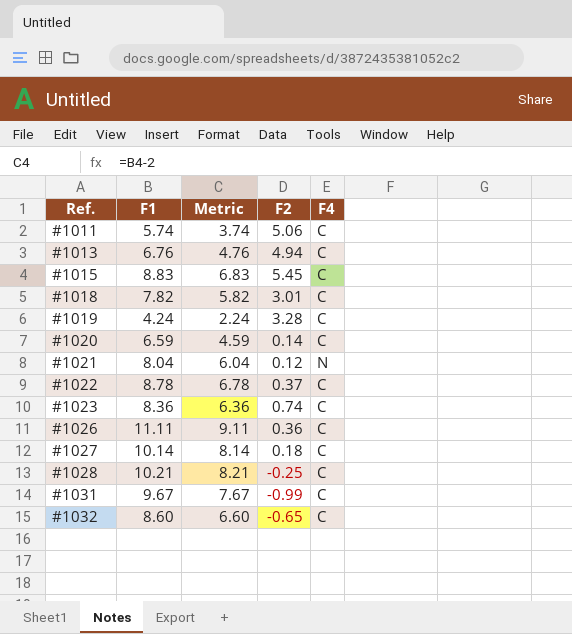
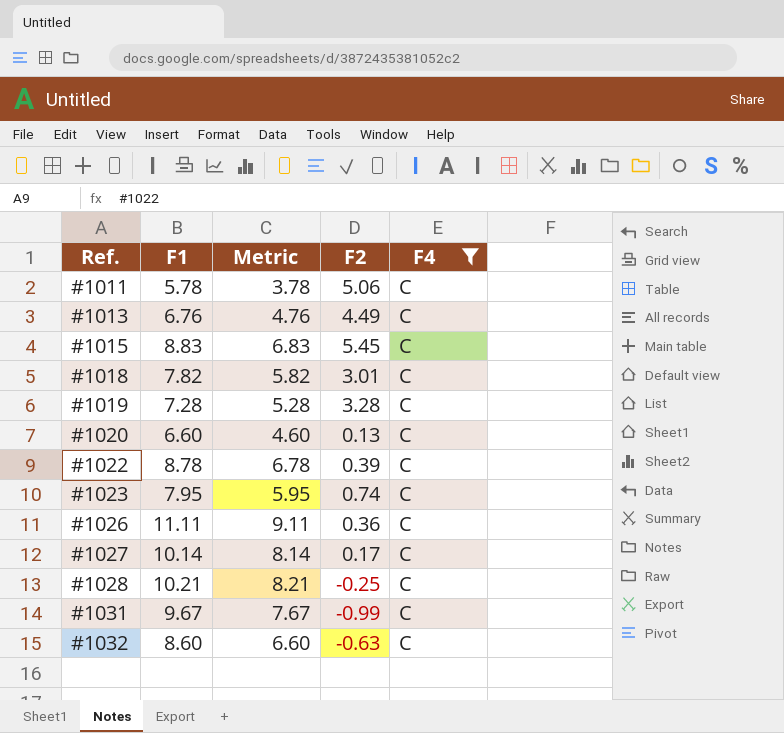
filter: none -> F4 = C
#1011 | F1: 5.74 -> 5.78
#1011 | Metric: 3.74 -> 3.78
#1013 | F2: 4.94 -> 4.49
#1019 | F1: 4.24 -> 7.28
#1019 | Metric: 2.24 -> 5.28
#1020 | F1: 6.59 -> 6.60
#1020 | Metric: 4.59 -> 4.60
#1020 | F2: 0.14 -> 0.13
#1022 | F2: 0.37 -> 0.39
#1023 | F1: 8.36 -> 7.95
#1023 | Metric: 6.36 -> 5.95
#1027 | F2: 0.18 -> 0.17
#1032 | F2: -0.65 -> -0.63

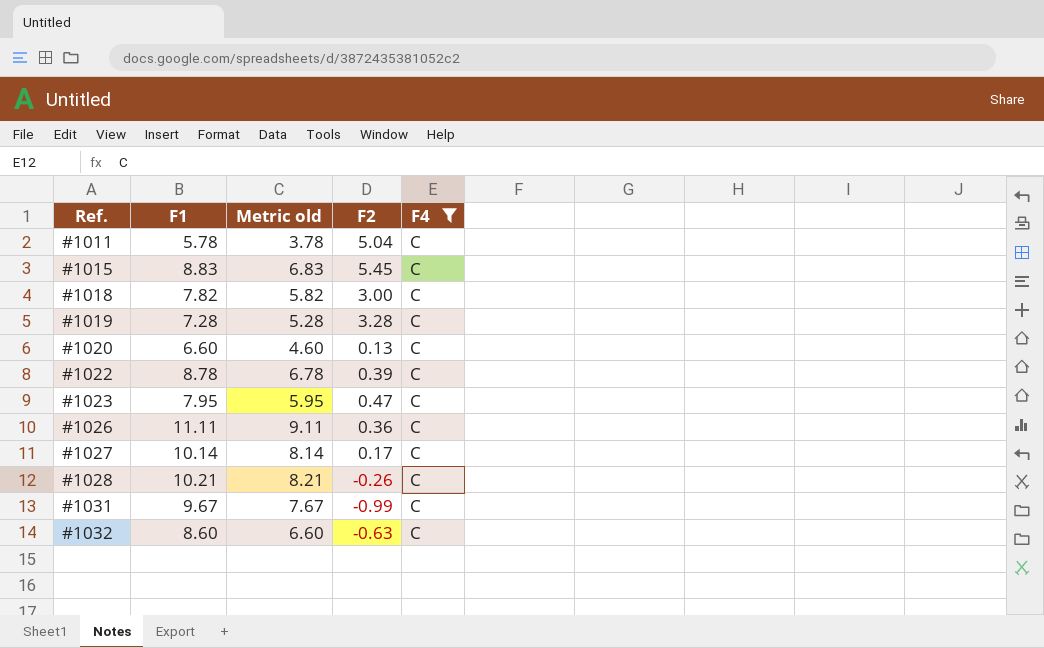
column name: Metric -> Metric old
row #1013: 6.76 | 4.76 | 4.49 | C -> none
#1011 | F2: 5.06 -> 5.04
#1018 | F2: 3.01 -> 3.00
#1023 | F2: 0.74 -> 0.47
#1028 | F2: -0.25 -> -0.26

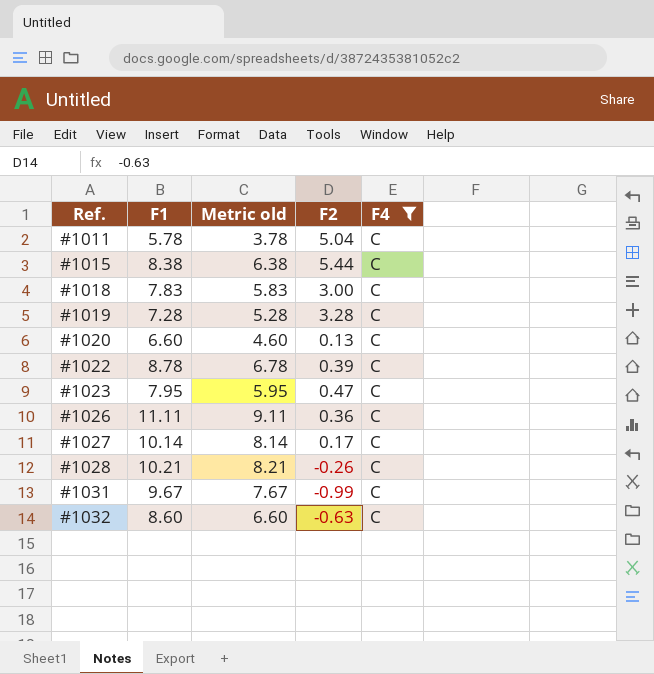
#1015 | F1: 8.83 -> 8.38
#1015 | Metric old: 6.83 -> 6.38
#1015 | F2: 5.45 -> 5.44
#1018 | F1: 7.82 -> 7.83
#1018 | Metric old: 5.82 -> 5.83

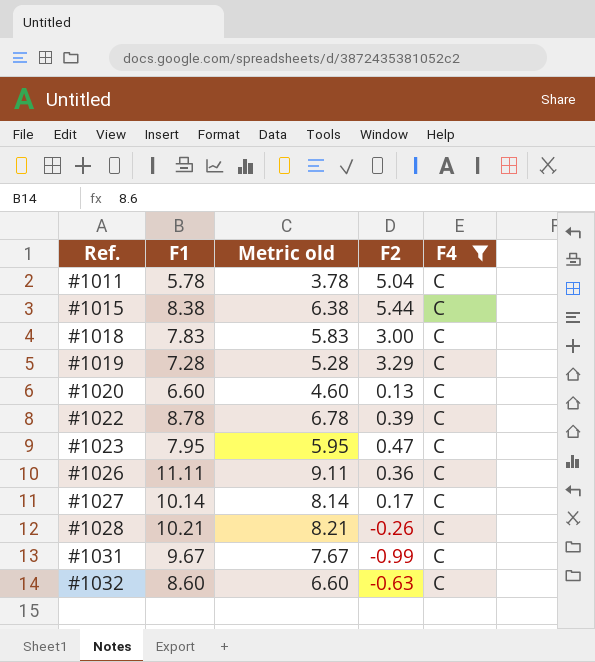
#1019 | F2: 3.28 -> 3.29

